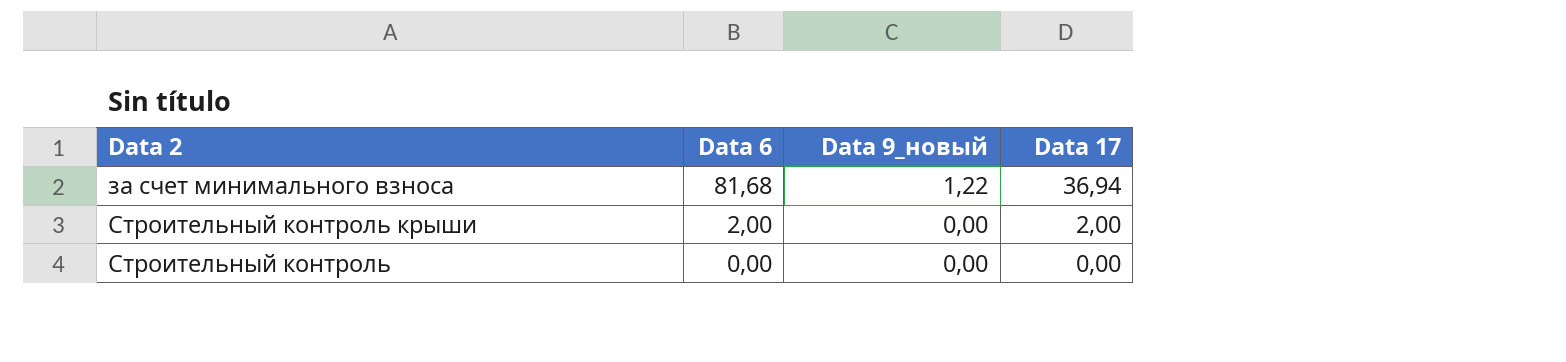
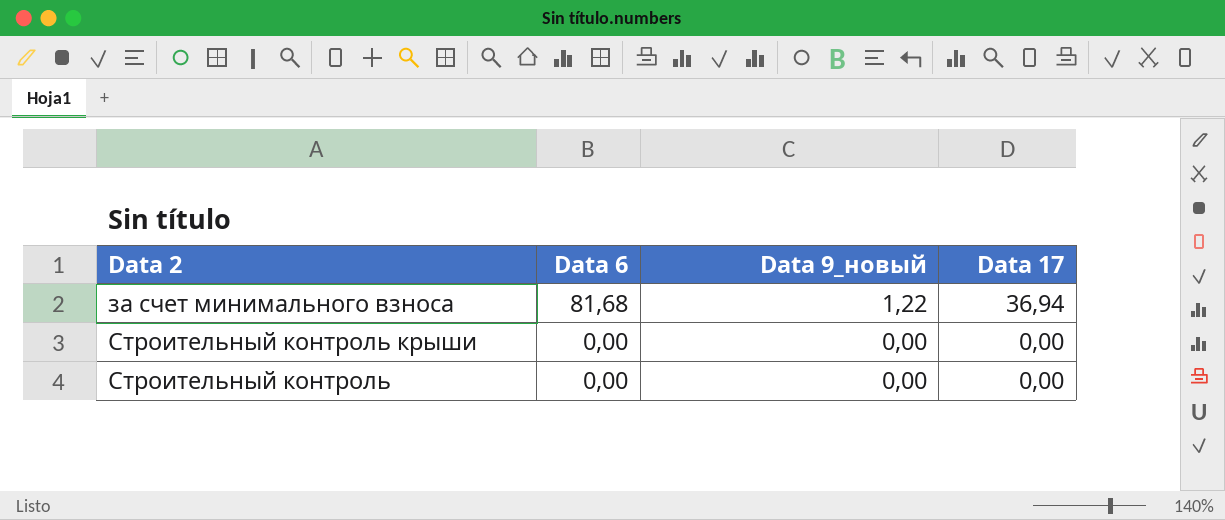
Строительный контроль крыши | Data 6: 2,00 -> 0,00
Строительный контроль крыши | Data 17: 2,00 -> 0,00

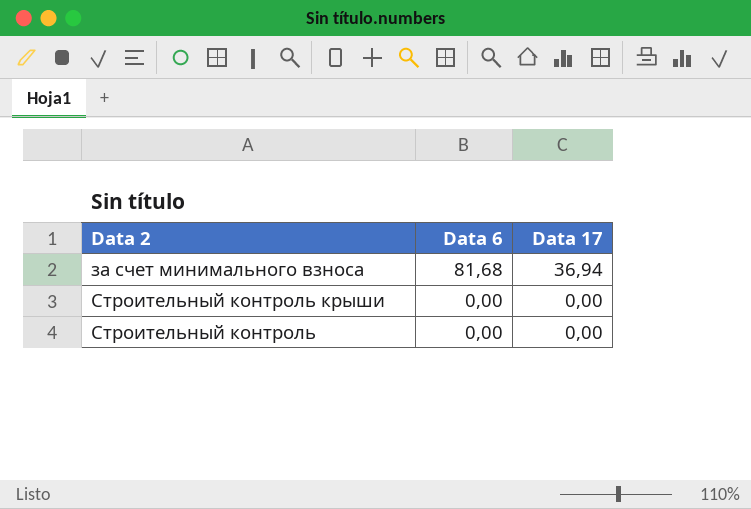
column Data 9_новый | position: 3 -> none

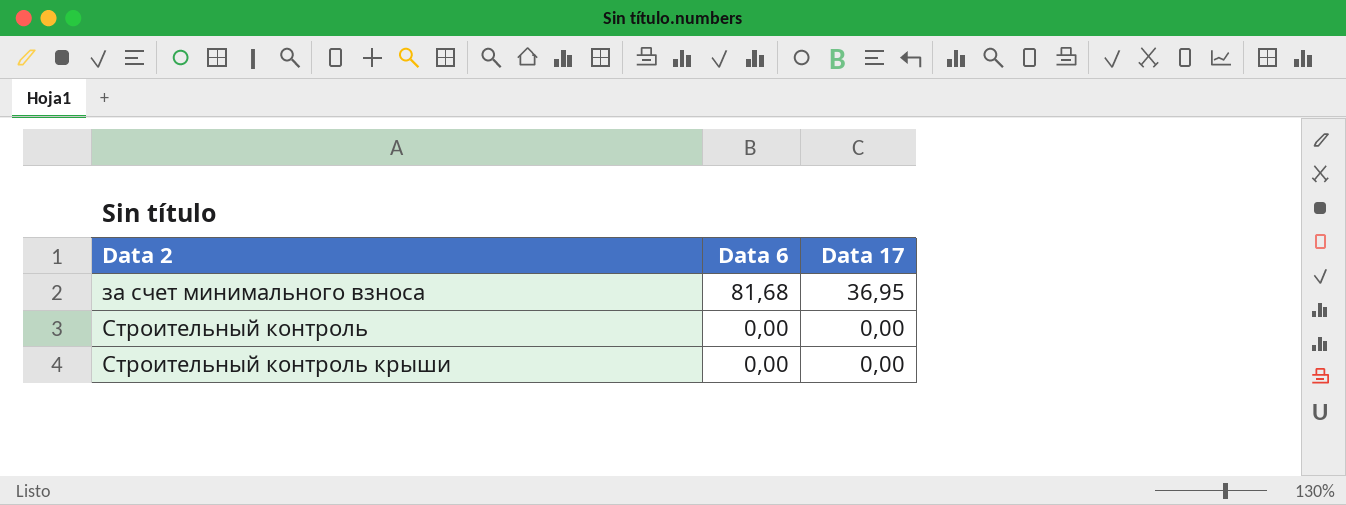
row order: Data 6 descending -> Data 2 ascending
за счет минимального взноса | Data 17: 36,94 -> 36,95

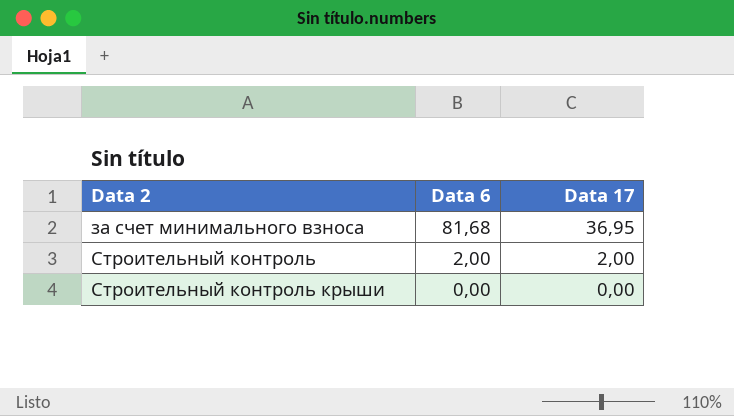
Строительный контроль | Data 6: 0,00 -> 2,00
Строительный контроль | Data 17: 0,00 -> 2,00

